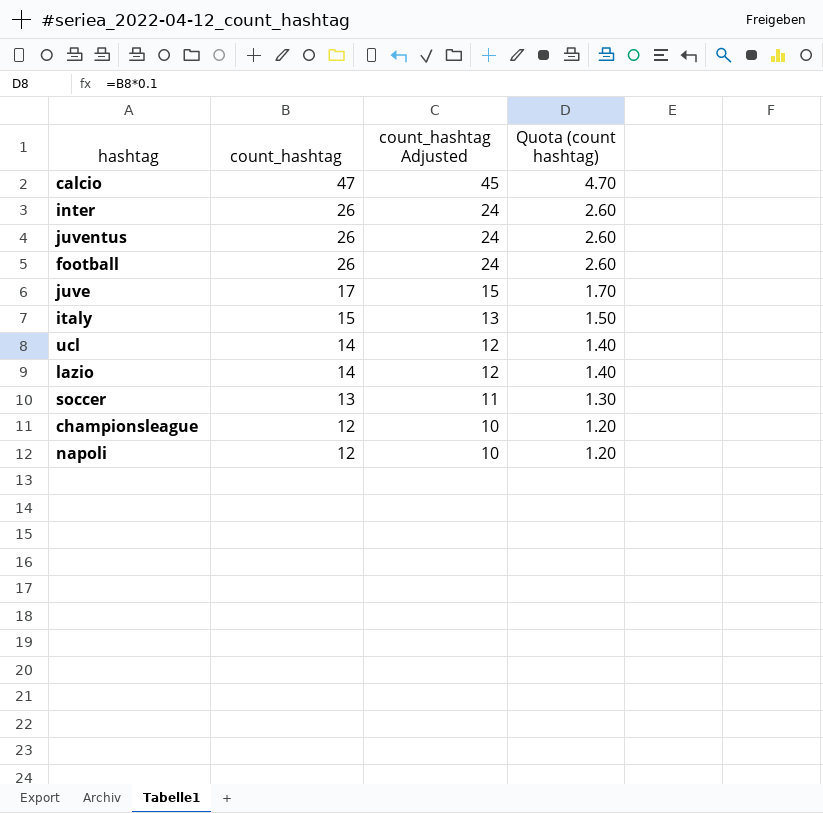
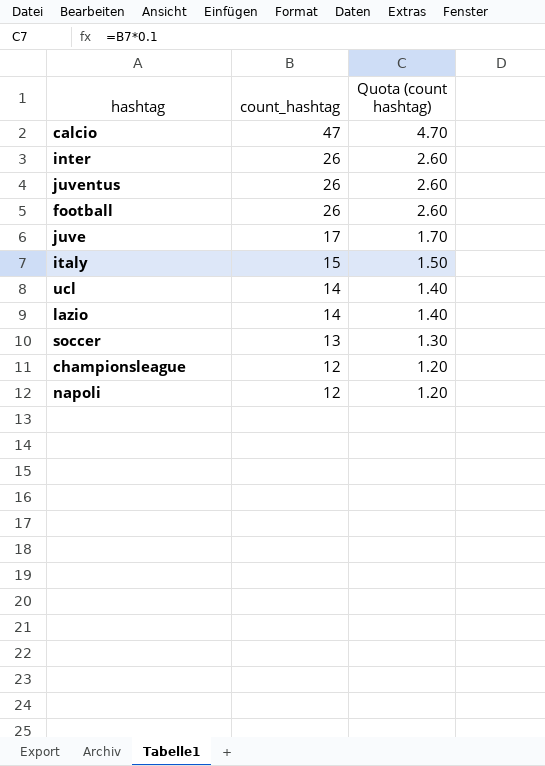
column count_hashtag Adjusted | formula: [count_hashtag] - 2 -> none

